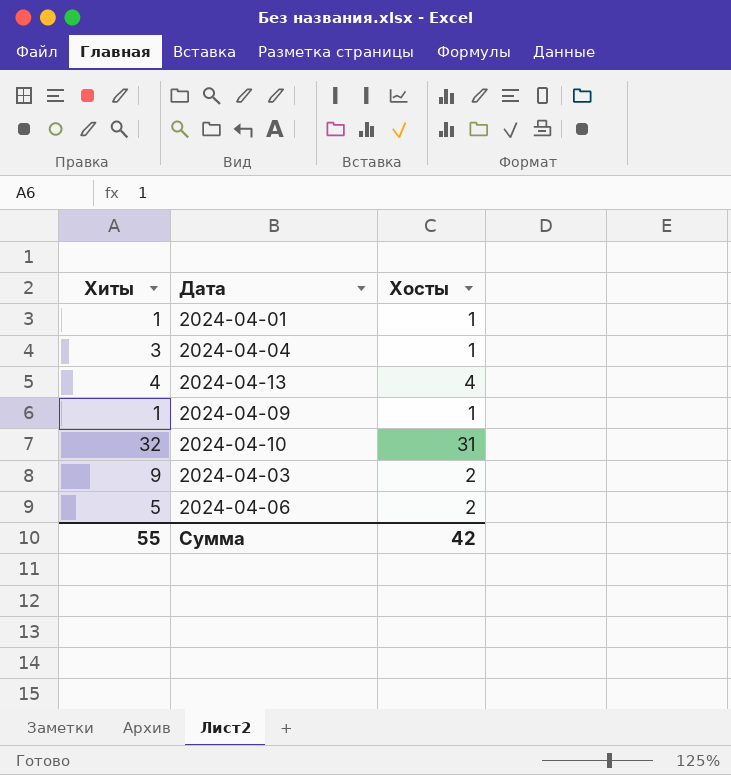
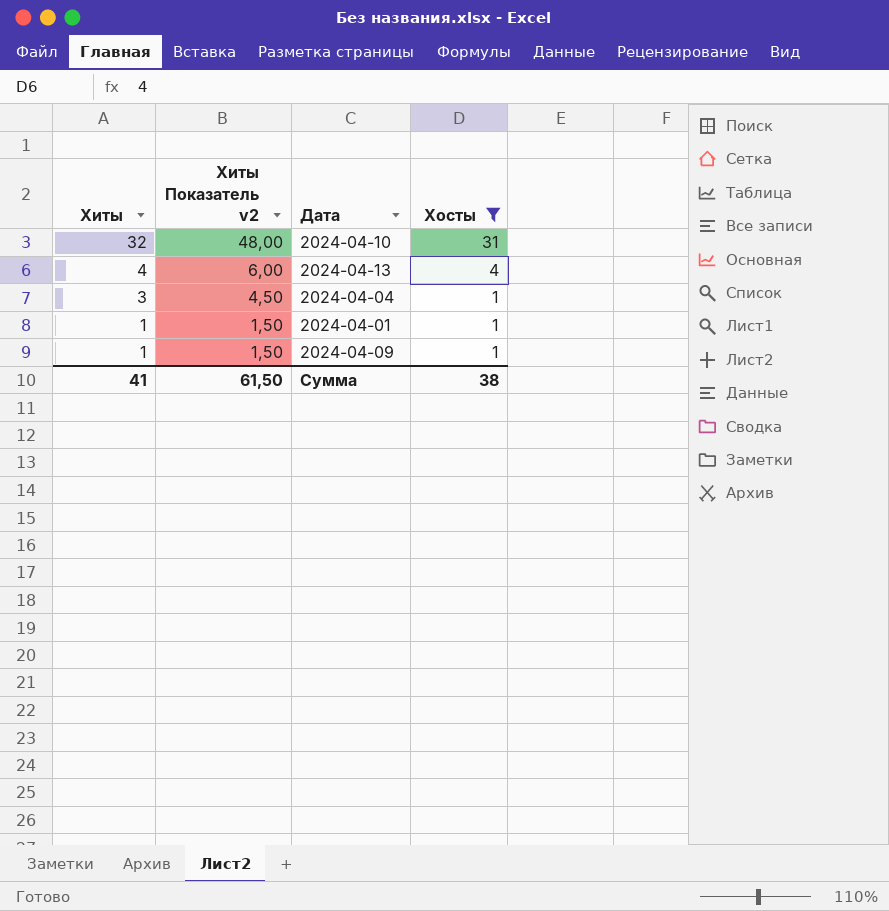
filter: none -> Хосты != 2
row order: none -> Хиты descending
column Хиты Показатель v2 | formula: none -> [Хиты] * 1,5
Сумма | Хиты: 55 -> 41
Сумма | Хосты: 42 -> 38

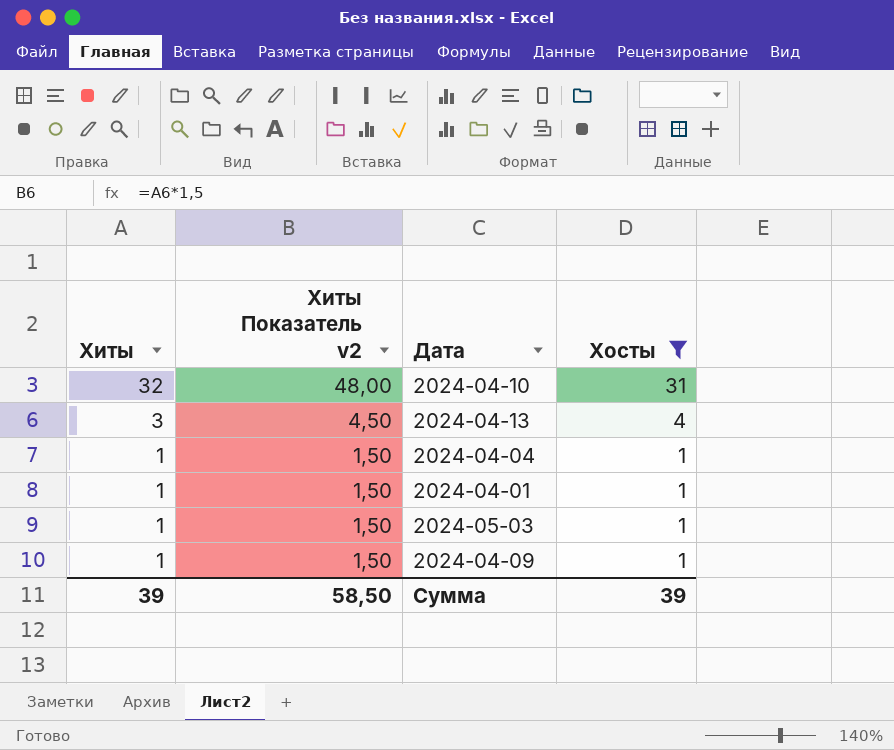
2024-04-13 | Хиты: 4 -> 3
2024-04-13 | Хиты Показатель v2: 6,00 -> 4,50
2024-04-04 | Хиты: 3 -> 1
2024-04-04 | Хиты Показатель v2: 4,50 -> 1,50
row 2024-05-03: none -> 1 | 1,50 | 1
Сумма | Хиты: 41 -> 39
Сумма | Хиты Показатель v2: 61,50 -> 58,50
Сумма | Хосты: 38 -> 39

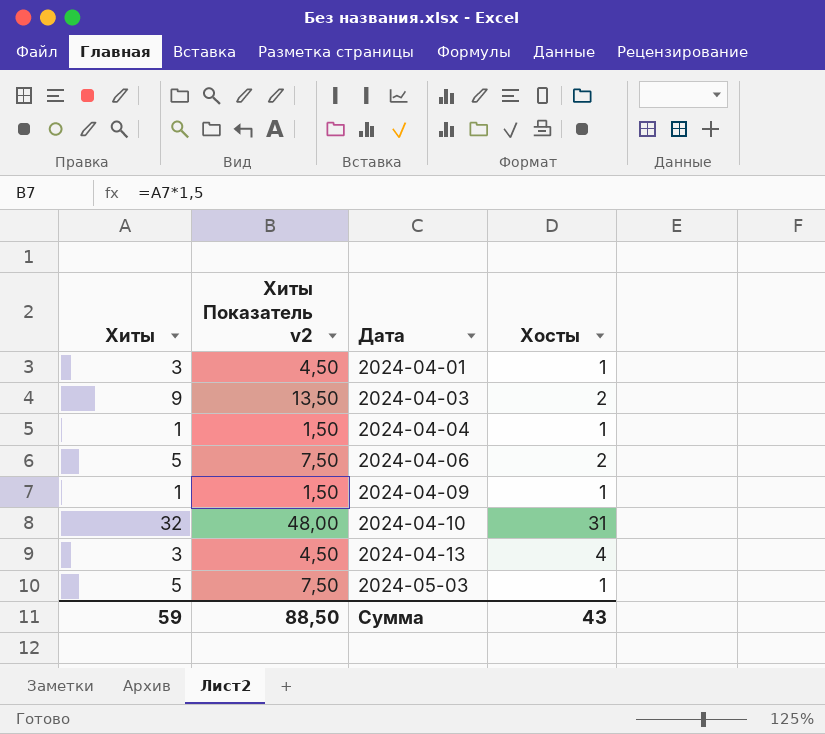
filter: Хосты != 2 -> none
row order: Хиты descending -> Дата ascending
2024-04-01 | Хиты: 1 -> 3
2024-04-01 | Хиты Показатель v2: 1,50 -> 4,50
2024-05-03 | Хиты: 1 -> 5
2024-05-03 | Хиты Показатель v2: 1,50 -> 7,50
Сумма | Хиты: 39 -> 59
Сумма | Хиты Показатель v2: 58,50 -> 88,50
Сумма | Хосты: 39 -> 43

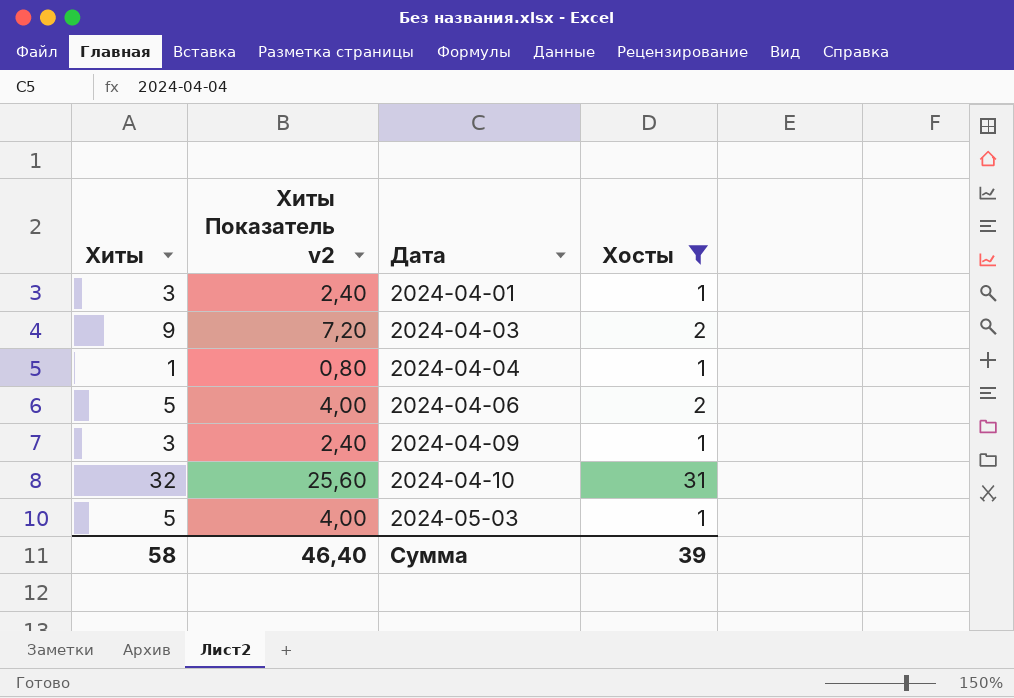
filter: none -> Хосты != 4
column Хиты Показатель v2 | formula: [Хиты] * 1,5 -> [Хиты] * 0,8
2024-04-09 | Хиты: 1 -> 3
Сумма | Хиты: 59 -> 58
Сумма | Хиты Показатель v2: 88,50 -> 46,40
Сумма | Хосты: 43 -> 39

